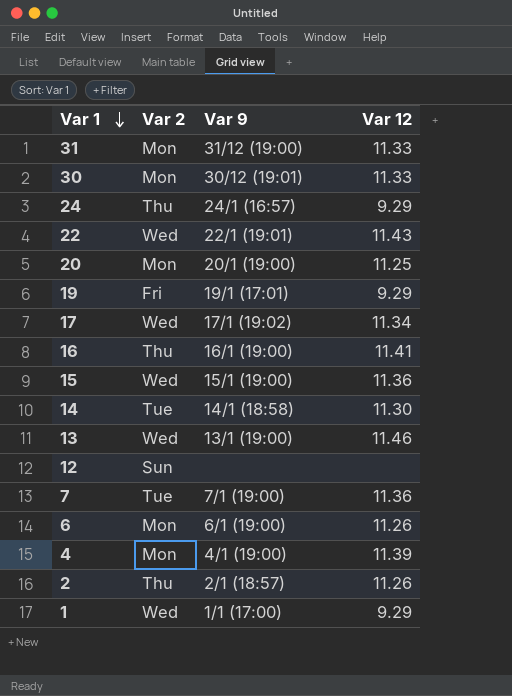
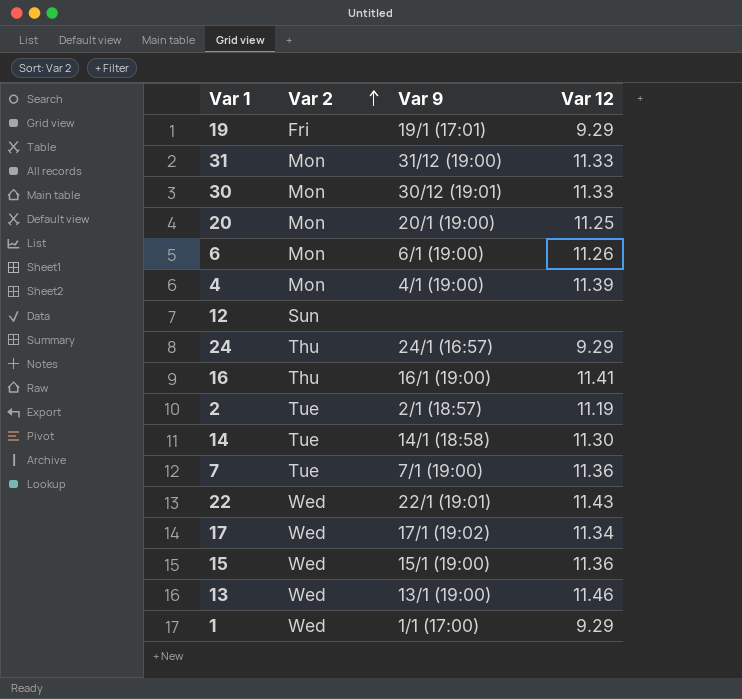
row order: Var 1 descending -> Var 2 ascending
2 | Var 2: Thu -> Tue
2 | Var 12: 11.26 -> 11.19

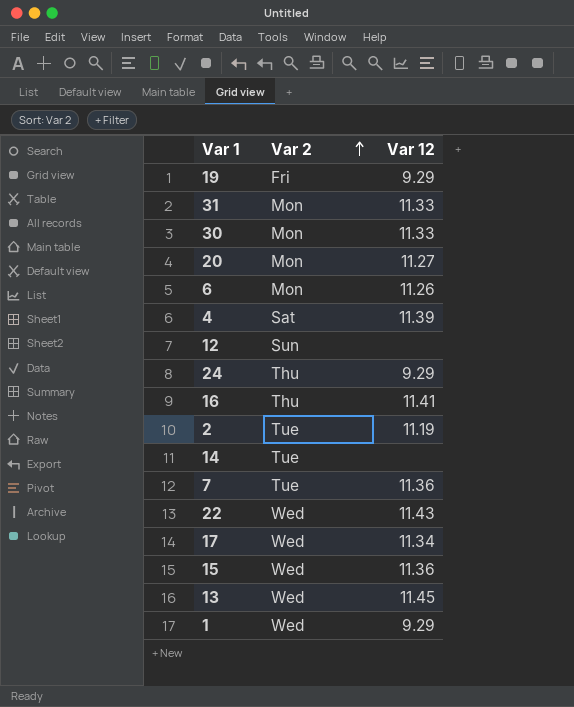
column Var 9 | position: 3 -> none
20 | Var 12: 11.25 -> 11.27
4 | Var 2: Mon -> Sat
14 | Var 12: 11.30 -> none
13 | Var 12: 11.46 -> 11.45

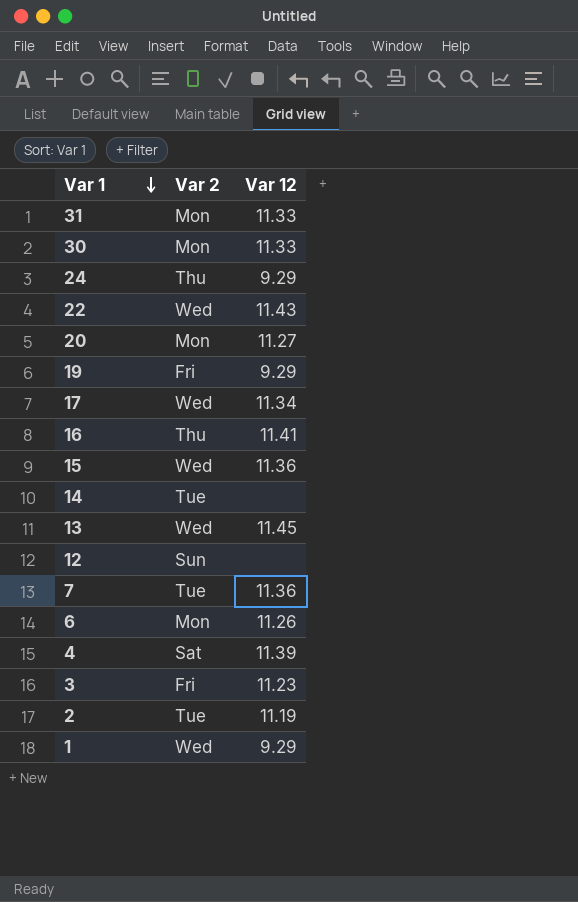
row order: Var 2 ascending -> Var 1 descending
row 3: none -> Fri | 11.23

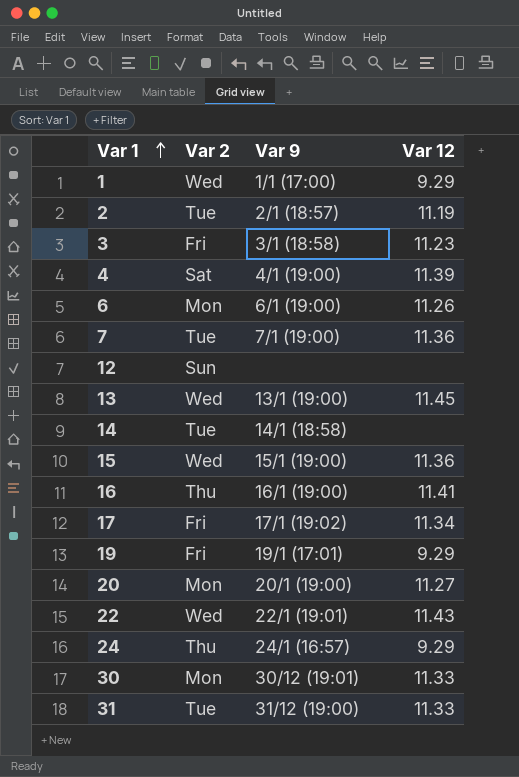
row order: Var 1 descending -> Var 1 ascending
column Var 9 | position: none -> 3
17 | Var 2: Wed -> Fri
31 | Var 2: Mon -> Tue

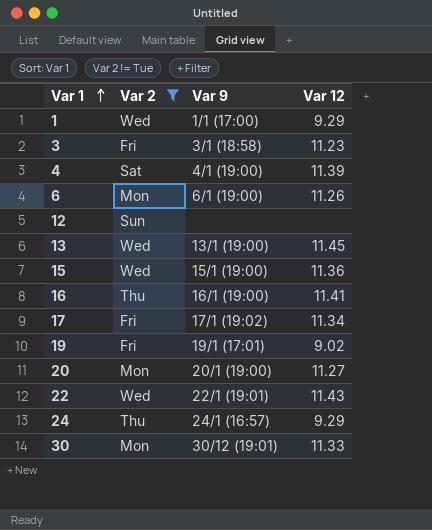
filter: none -> Var 2 != Tue
19 | Var 12: 9.29 -> 9.02

